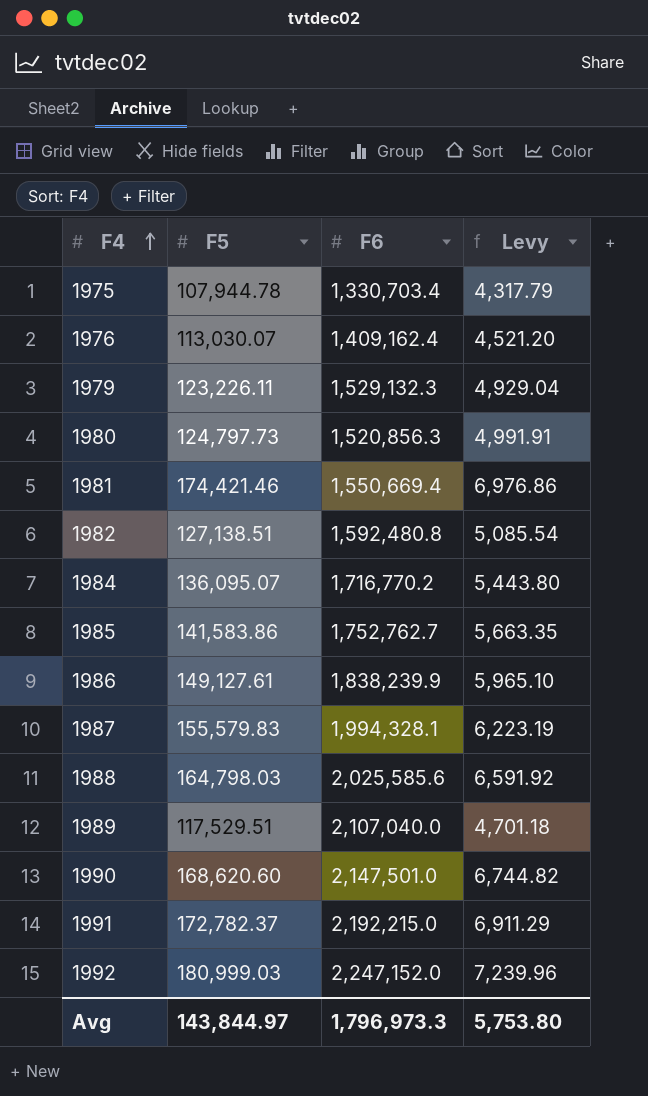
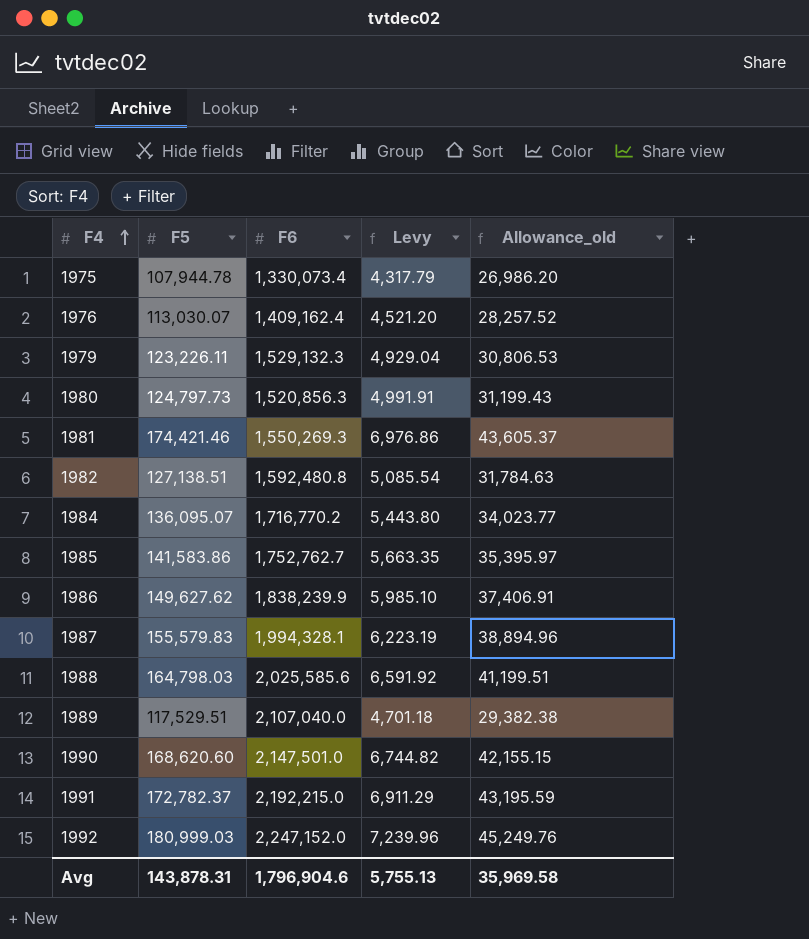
column Allowance_old | formula: none -> [F5] * 0.25
1975 | F6: 1,330,703.4 -> 1,330,073.4
1981 | F6: 1,550,669.4 -> 1,550,269.3
1986 | F5: 149,127.61 -> 149,627.62
1986 | Levy: 5,965.10 -> 5,985.10
Avg | F5: 143,844.97 -> 143,878.31
Avg | F6: 1,796,973.3 -> 1,796,904.6
Avg | Levy: 5,753.80 -> 5,755.13

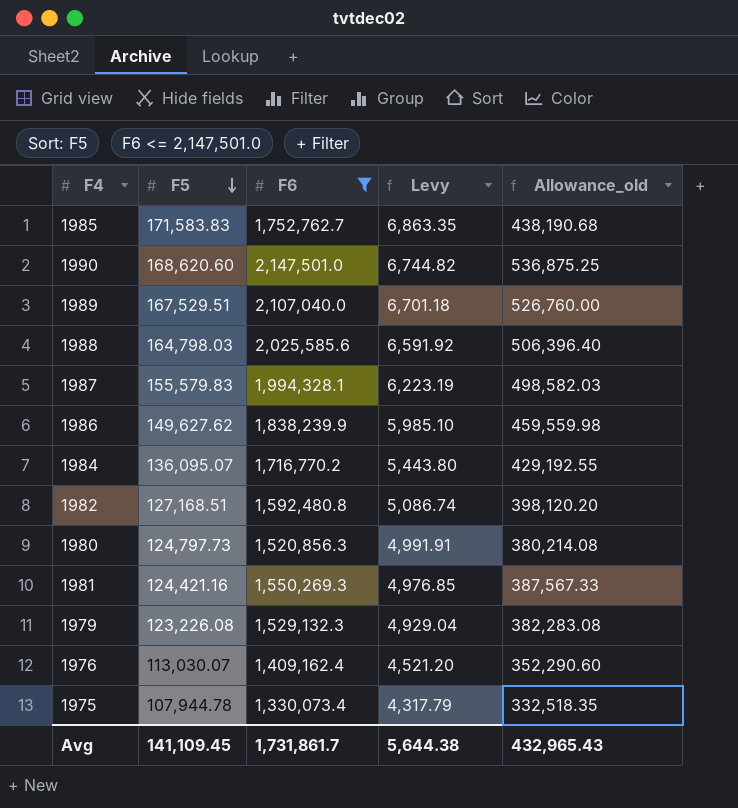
filter: none -> F6 <= 2,147,501.0
row order: F4 ascending -> F5 descending
column Allowance_old | formula: [F5] * 0.25 -> [F6] * 0.25
1985 | F5: 141,583.86 -> 171,583.83
1985 | Levy: 5,663.35 -> 6,863.35
1989 | F5: 117,529.51 -> 167,529.51
1989 | Levy: 4,701.18 -> 6,701.18
1982 | F5: 127,138.51 -> 127,168.51
1982 | Levy: 5,085.54 -> 5,086.74
1981 | F5: 174,421.46 -> 124,421.16
1981 | Levy: 6,976.86 -> 4,976.85
1979 | F5: 123,226.11 -> 123,226.08
Avg | F5: 143,878.31 -> 141,109.45
Avg | F6: 1,796,904.6 -> 1,731,861.7
Avg | Levy: 5,755.13 -> 5,644.38
Avg | Allowance_old: 35,969.58 -> 432,965.43

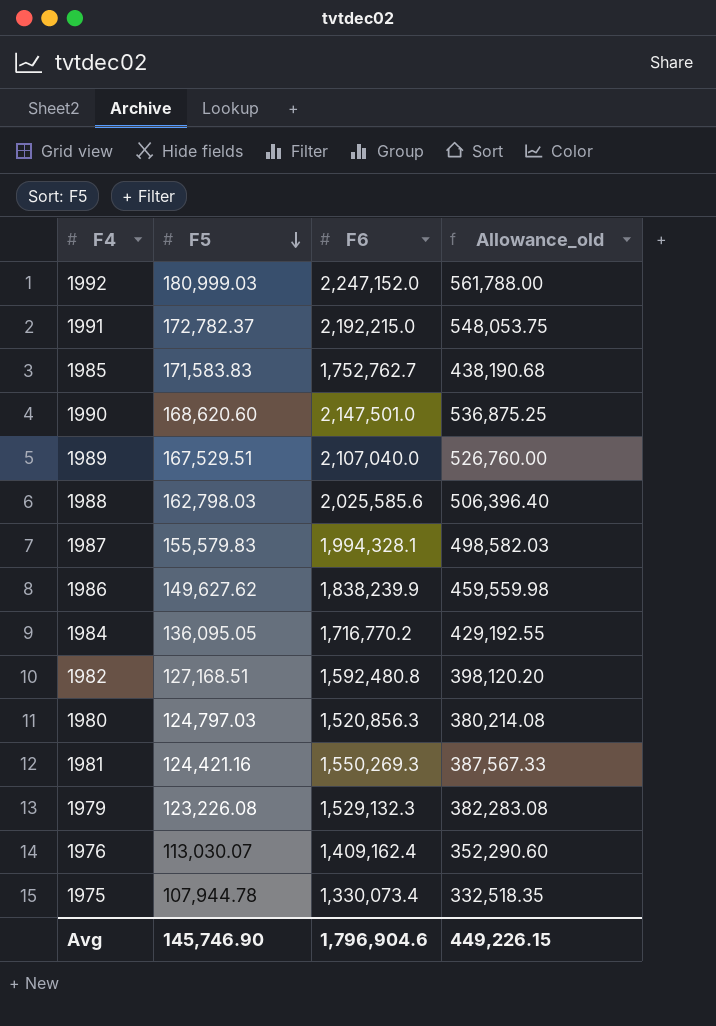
filter: F6 <= 2,147,501.0 -> none
column Levy | formula: [F5] * 0.04 -> none
1988 | F5: 164,798.03 -> 162,798.03
1984 | F5: 136,095.07 -> 136,095.05
1980 | F5: 124,797.73 -> 124,797.03
Avg | F5: 141,109.45 -> 145,746.90
Avg | F6: 1,731,861.7 -> 1,796,904.6
Avg | Allowance_old: 432,965.43 -> 449,226.15

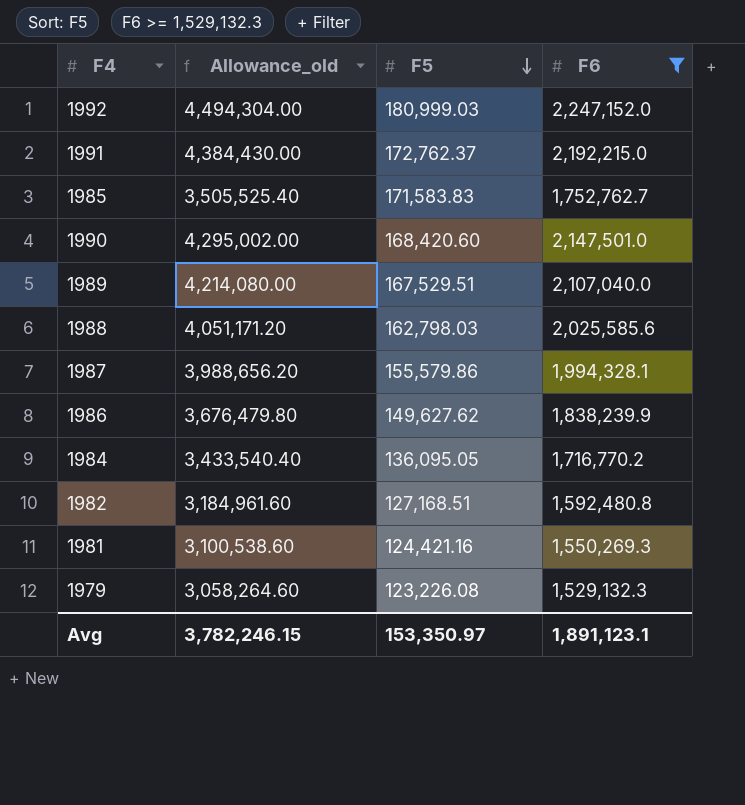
filter: none -> F6 >= 1,529,132.3
column Allowance_old | formula: [F6] * 0.25 -> [F6] * 2
column Allowance_old | position: 4 -> 2
1991 | F5: 172,782.37 -> 172,762.37
1990 | F5: 168,620.60 -> 168,420.60
1987 | F5: 155,579.83 -> 155,579.86
Avg | Allowance_old: 449,226.15 -> 3,782,246.15
Avg | F5: 145,746.90 -> 153,350.97
Avg | F6: 1,796,904.6 -> 1,891,123.1

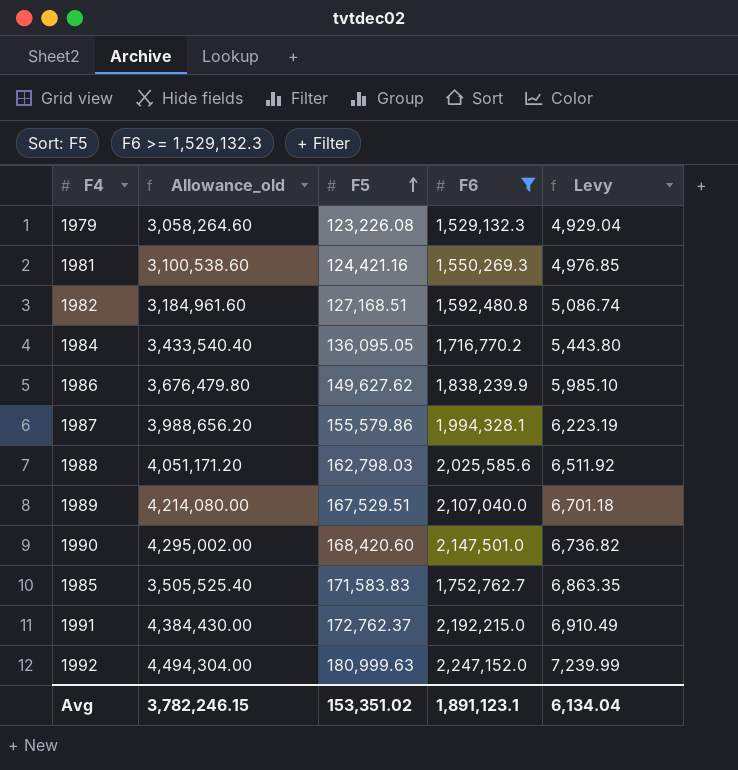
row order: F5 descending -> F5 ascending
column Levy | formula: none -> [F5] * 0.04
1992 | F5: 180,999.03 -> 180,999.63
Avg | F5: 153,350.97 -> 153,351.02

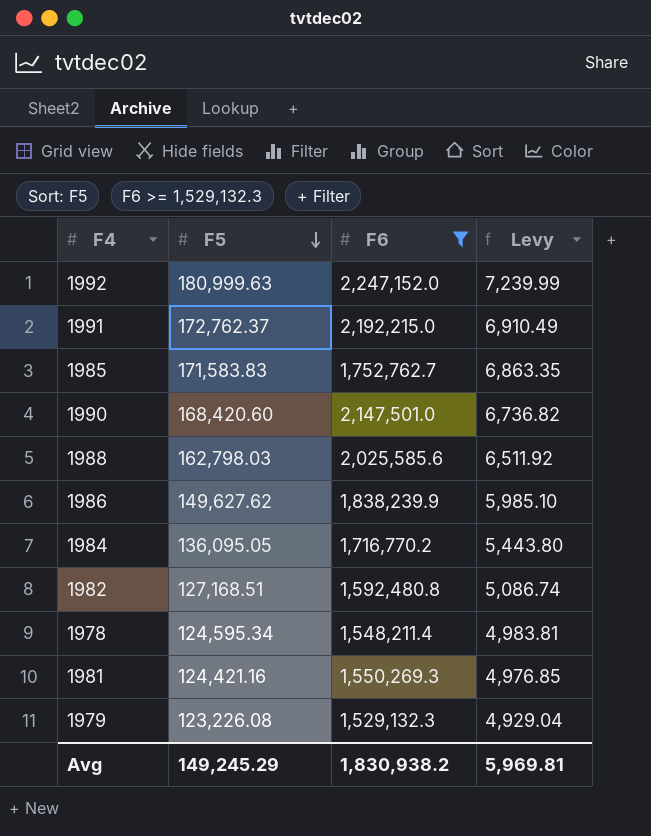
row order: F5 ascending -> F5 descending
column Allowance_old | formula: [F6] * 2 -> none
row 1987: 3,988,656.20 | 155,579.86 | 1,994,328.1 | 6,223.19 -> none
row 1989: 4,214,080.00 | 167,529.51 | 2,107,040.0 | 6,701.18 -> none
row 1978: none -> 124,595.34 | 1,548,211.4 | 4,983.81
Avg | F5: 153,351.02 -> 149,245.29
Avg | F6: 1,891,123.1 -> 1,830,938.2
Avg | Levy: 6,134.04 -> 5,969.81

